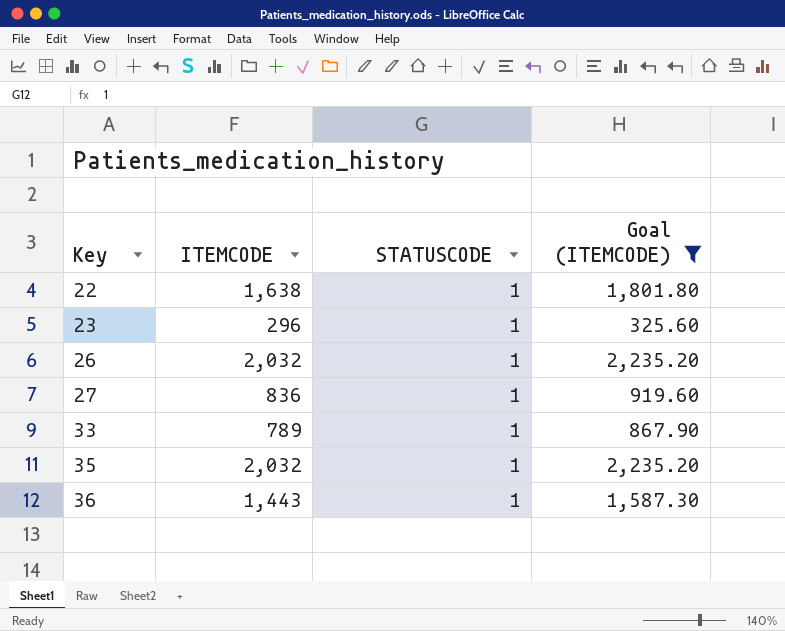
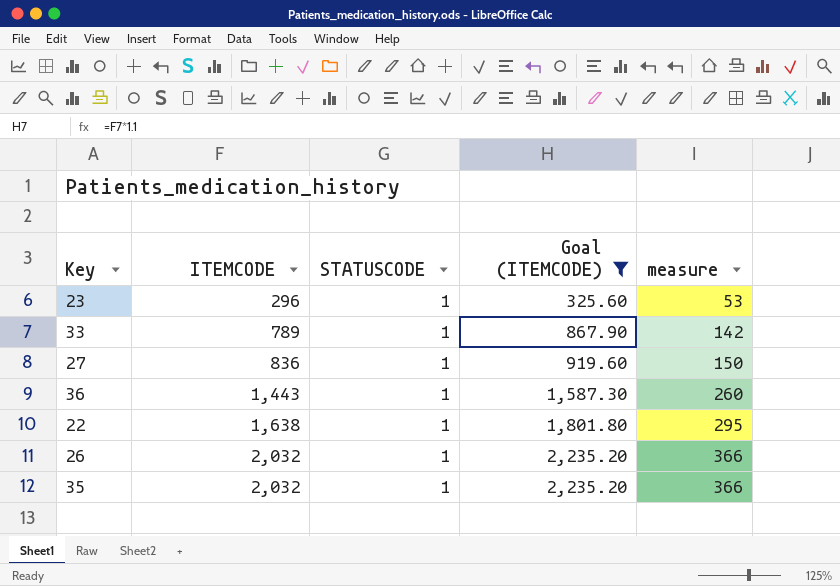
row order: Key ascending -> ITEMCODE ascending
column measure | formula: none -> [ITEMCODE] * 0.18

